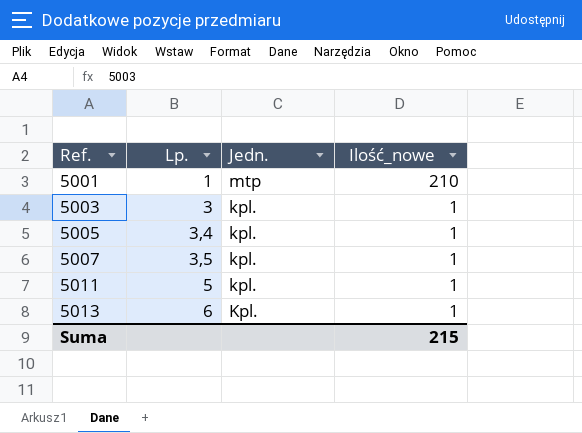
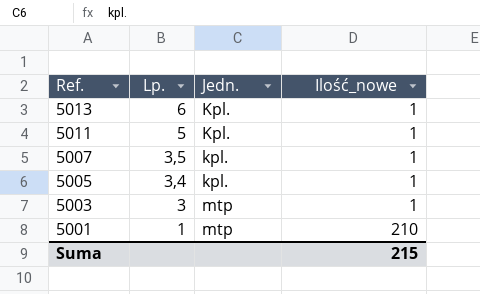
row order: Ref. ascending -> Ref. descending
5011 | Jedn.: kpl. -> Kpl.
5003 | Jedn.: kpl. -> mtp

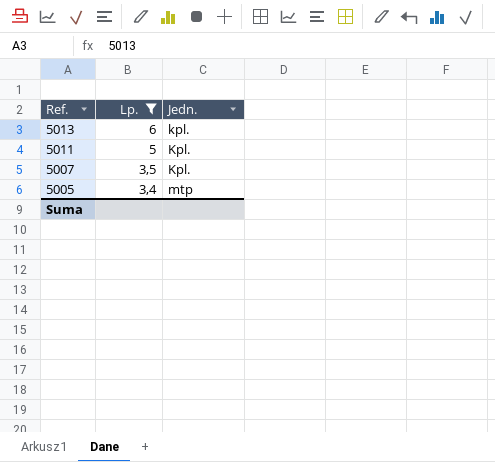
filter: none -> Lp. >= 3,4
column Ilość_nowe | position: 4 -> none
5013 | Jedn.: Kpl. -> kpl.
5007 | Jedn.: kpl. -> Kpl.
5005 | Jedn.: kpl. -> mtp

